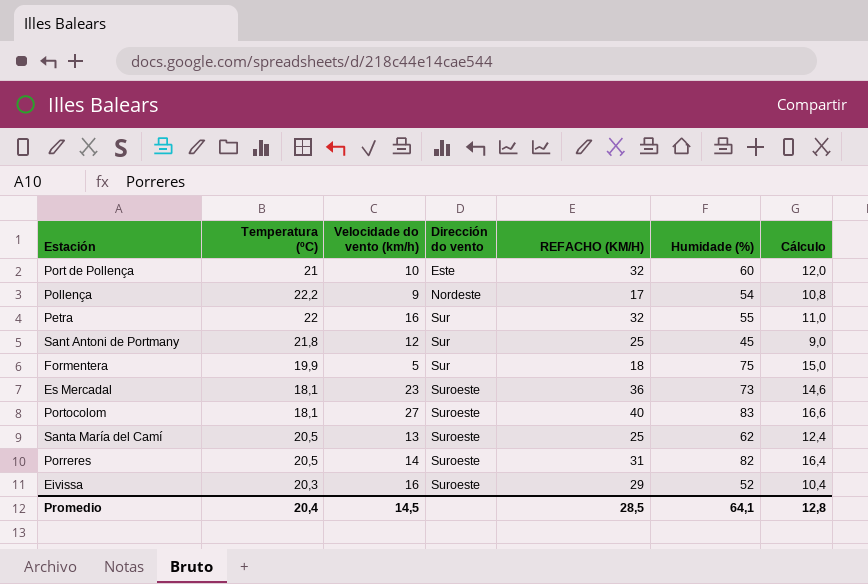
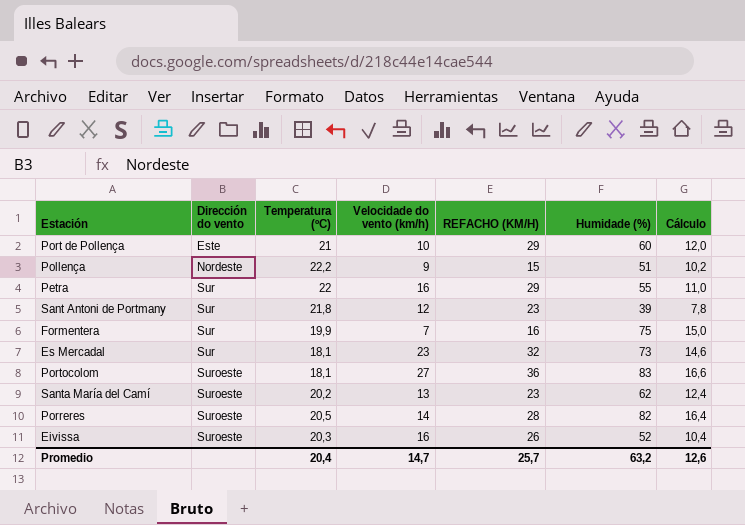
column Dirección do vento | position: 4 -> 2
Port de Pollença | REFACHO (KM/H): 32 -> 29
Pollença | REFACHO (KM/H): 17 -> 15
Pollença | Humidade (%): 54 -> 51
Pollença | Cálculo: 10,8 -> 10,2
Petra | REFACHO (KM/H): 32 -> 29
Sant Antoni de Portmany | REFACHO (KM/H): 25 -> 23
Sant Antoni de Portmany | Humidade (%): 45 -> 39
Sant Antoni de Portmany | Cálculo: 9,0 -> 7,8
Formentera | Velocidade do vento (km/h): 5 -> 7
Formentera | REFACHO (KM/H): 18 -> 16
Es Mercadal | Dirección do vento: Suroeste -> Sur
Es Mercadal | REFACHO (KM/H): 36 -> 32
Portocolom | REFACHO (KM/H): 40 -> 36
Santa María del Camí | Temperatura (ºC): 20,5 -> 20,2
Santa María del Camí | REFACHO (KM/H): 25 -> 23
Porreres | REFACHO (KM/H): 31 -> 28
Eivissa | REFACHO (KM/H): 29 -> 26
Promedio | Velocidade do vento (km/h): 14,5 -> 14,7
Promedio | REFACHO (KM/H): 28,5 -> 25,7
Promedio | Humidade (%): 64,1 -> 63,2
Promedio | Cálculo: 12,8 -> 12,6

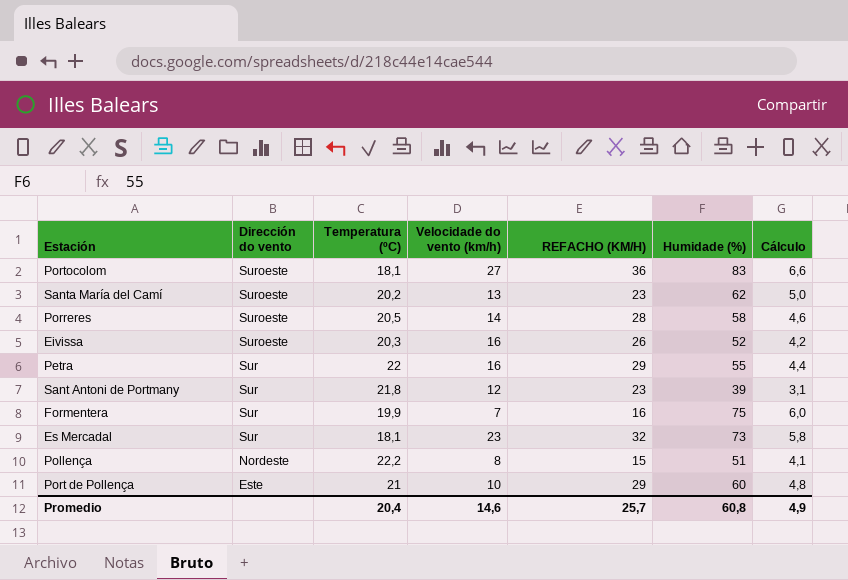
row order: Dirección do vento ascending -> Dirección do vento descending
column Cálculo | formula: [Humidade (%)] * 0,2 -> [Humidade (%)] * 0,08
Porreres | Humidade (%): 82 -> 58
Pollença | Velocidade do vento (km/h): 9 -> 8
Promedio | Velocidade do vento (km/h): 14,7 -> 14,6
Promedio | Humidade (%): 63,2 -> 60,8
Promedio | Cálculo: 12,6 -> 4,9

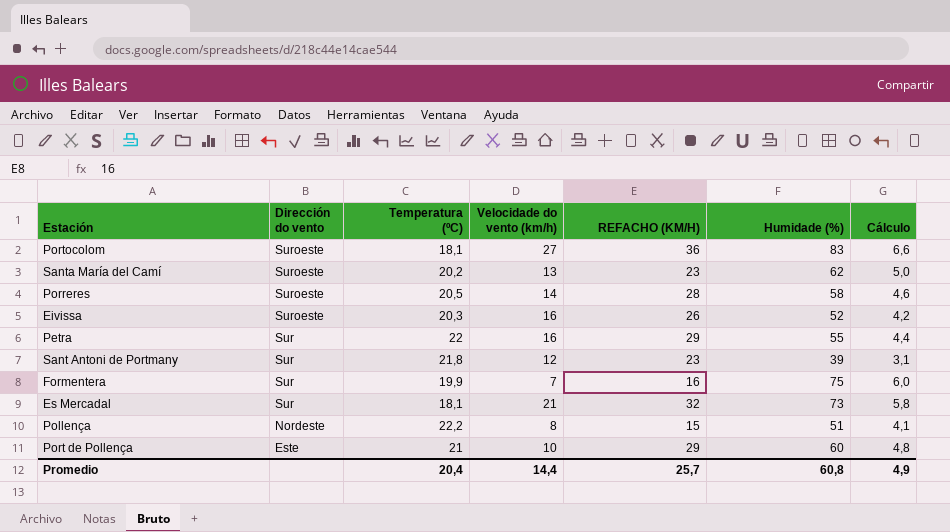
Es Mercadal | Velocidade do vento (km/h): 23 -> 21
Promedio | Velocidade do vento (km/h): 14,6 -> 14,4

